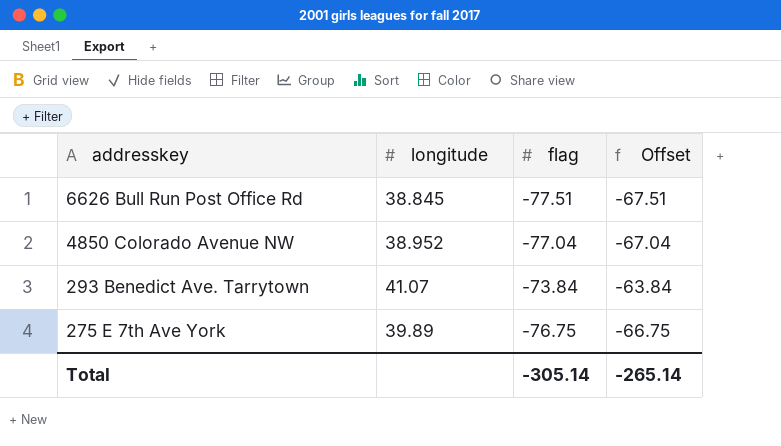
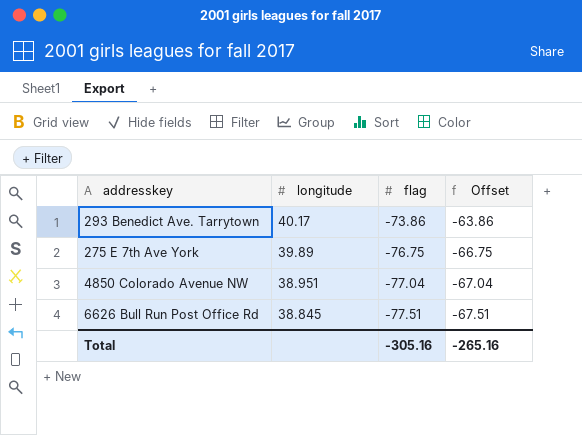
row order: addresskey descending -> longitude descending
293 Benedict Ave. Tarrytown | longitude: 41.07 -> 40.17
293 Benedict Ave. Tarrytown | flag: -73.84 -> -73.86
293 Benedict Ave. Tarrytown | Offset: -63.84 -> -63.86
4850 Colorado Avenue NW | longitude: 38.952 -> 38.951
Total | flag: -305.14 -> -305.16
Total | Offset: -265.14 -> -265.16

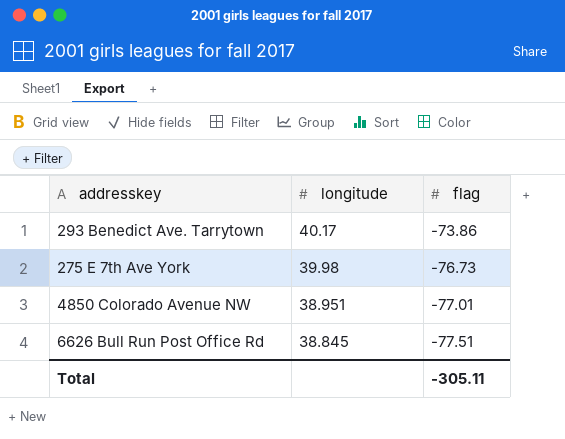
column Offset | formula: [flag] + 10 -> none
275 E 7th Ave York | longitude: 39.89 -> 39.98
275 E 7th Ave York | flag: -76.75 -> -76.73
4850 Colorado Avenue NW | flag: -77.04 -> -77.01
Total | flag: -305.16 -> -305.11

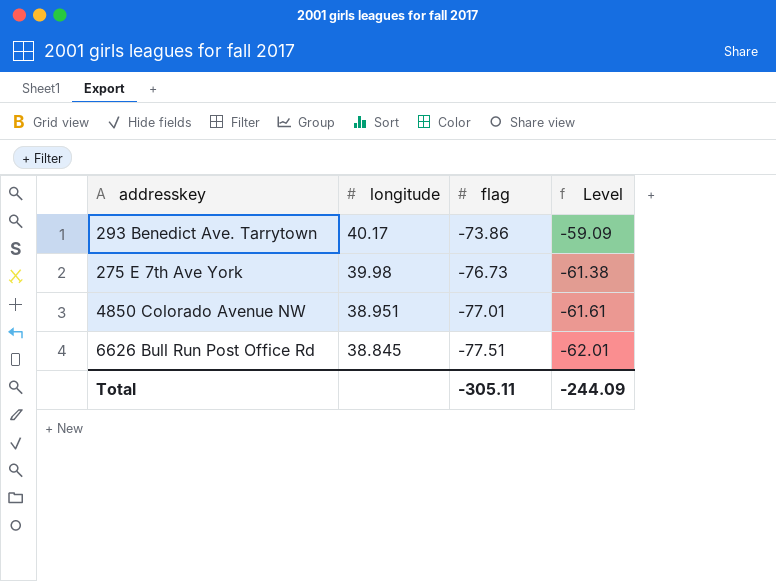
column Level | formula: none -> [flag] * 0.8

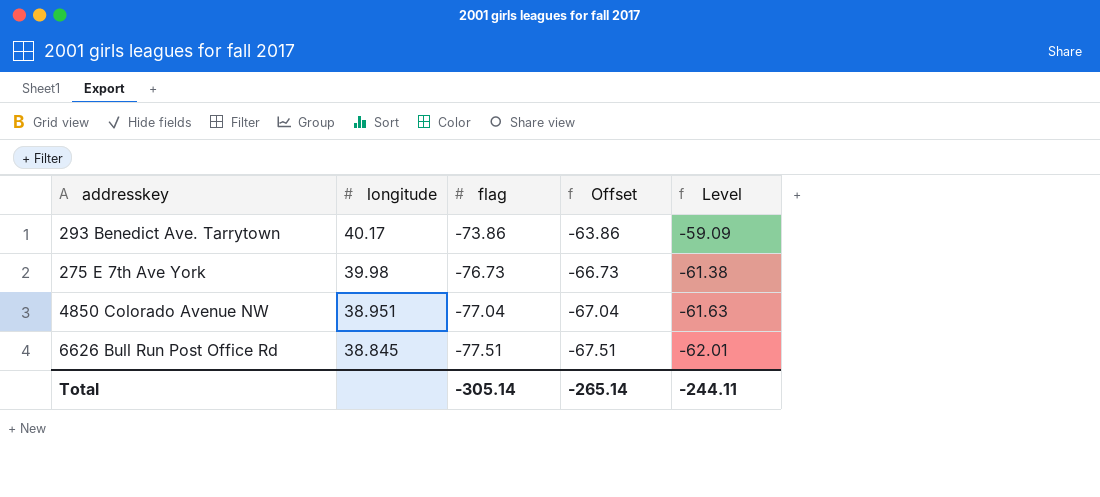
column Offset | formula: none -> [flag] + 10
4850 Colorado Avenue NW | flag: -77.01 -> -77.04
4850 Colorado Avenue NW | Level: -61.61 -> -61.63
Total | flag: -305.11 -> -305.14
Total | Level: -244.09 -> -244.11

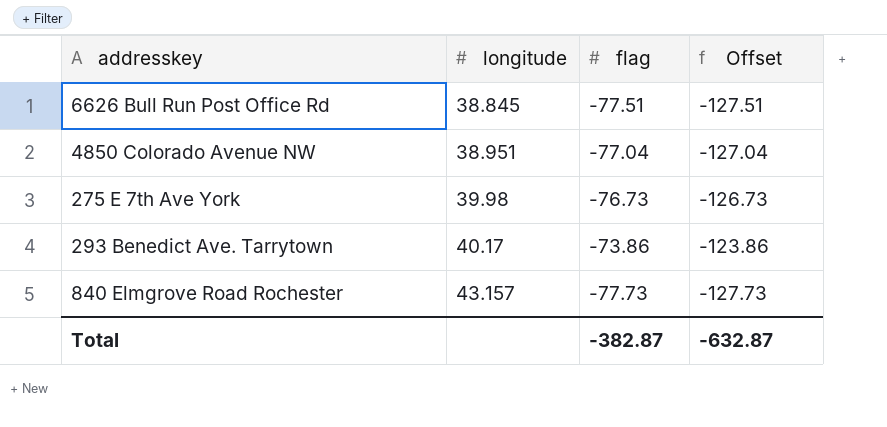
row order: longitude descending -> longitude ascending
column Level | formula: [flag] * 0.8 -> none
column Offset | formula: [flag] + 10 -> [flag] - 50
row 840 Elmgrove Road Rochester: none -> 43.157 | -77.73 | -127.73
Total | flag: -305.14 -> -382.87
Total | Offset: -265.14 -> -632.87

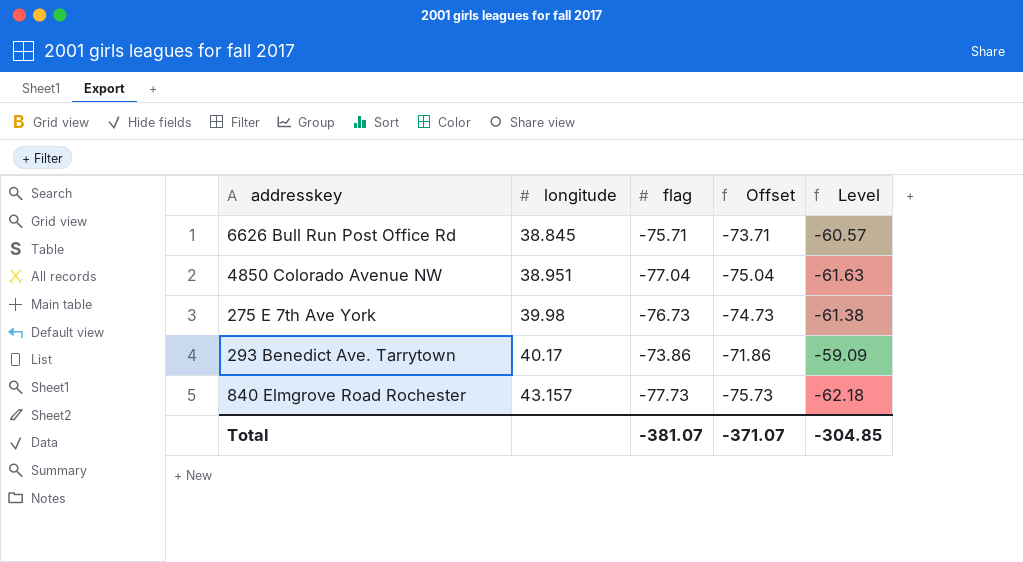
column Offset | formula: [flag] - 50 -> [flag] + 2
column Level | formula: none -> [flag] * 0.8
6626 Bull Run Post Office Rd | flag: -77.51 -> -75.71
Total | flag: -382.87 -> -381.07
Total | Offset: -632.87 -> -371.07

